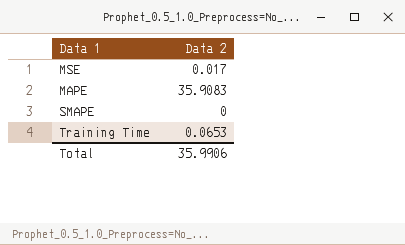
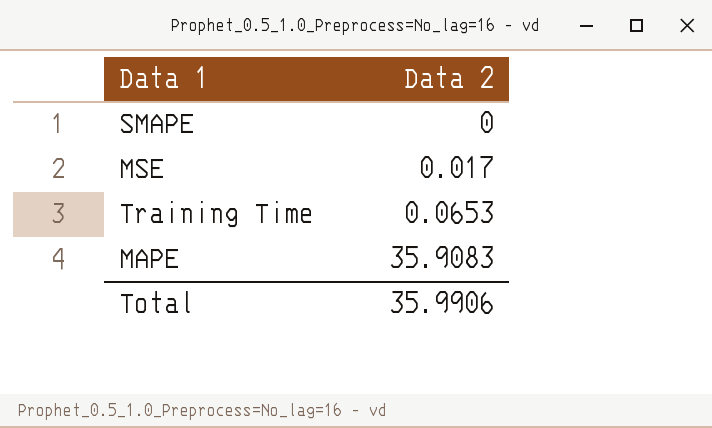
row order: none -> Data 2 ascending

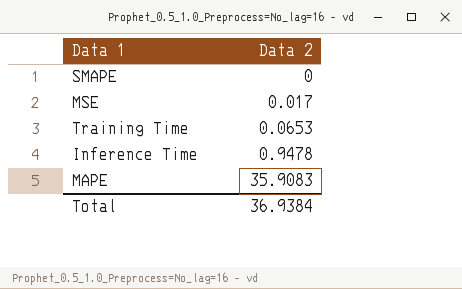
row Inference Time: none -> 0.9478
Total | Data 2: 35.9906 -> 36.9384

